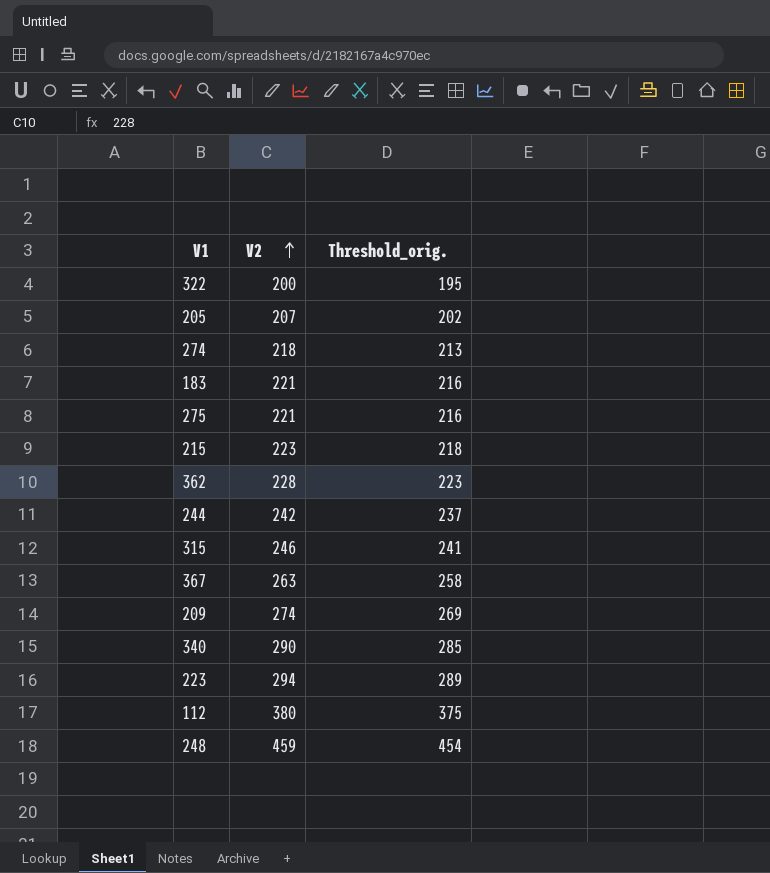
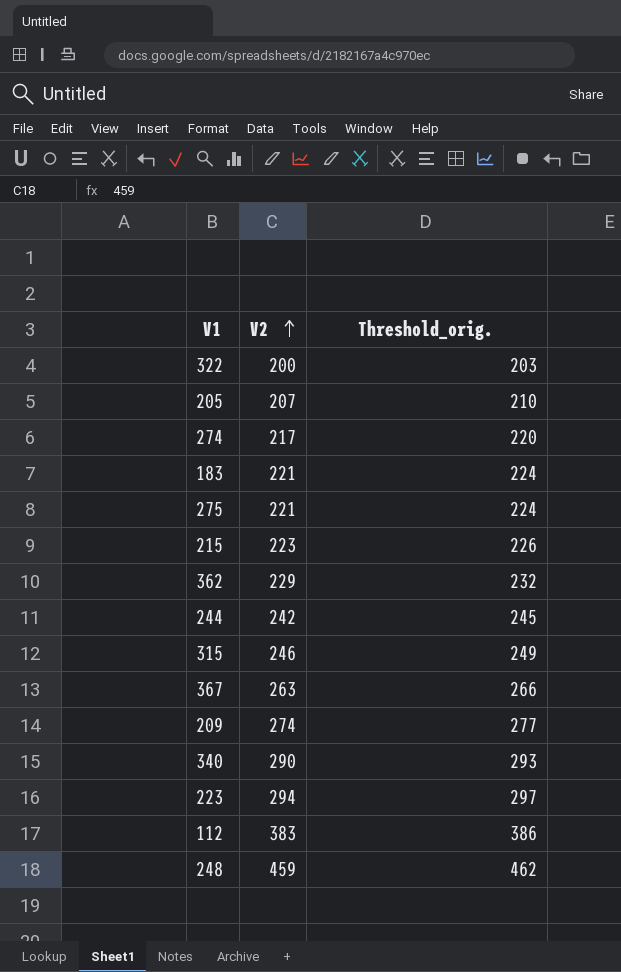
column Threshold_orig. | formula: [V2] - 5 -> [V2] + 3
274 | V2: 218 -> 217
362 | V2: 228 -> 229
112 | V2: 380 -> 383

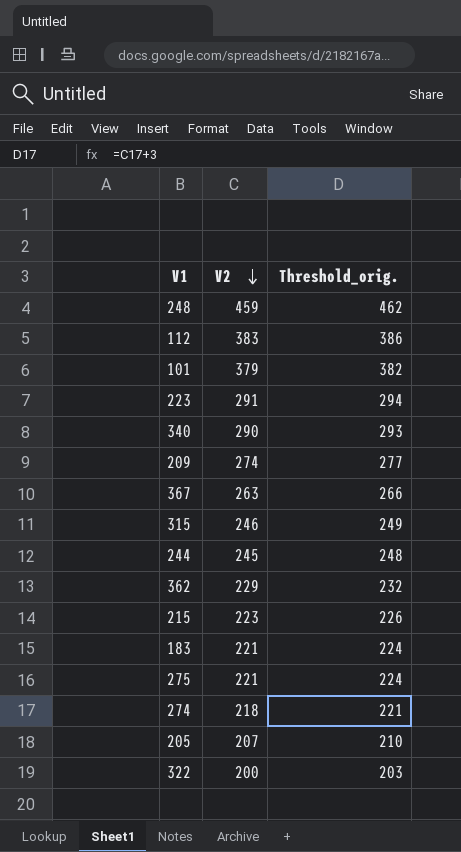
row order: V2 ascending -> V2 descending
row 101: none -> 379 | 382
223 | V2: 294 -> 291
223 | Threshold_orig.: 297 -> 294
244 | V2: 242 -> 245
244 | Threshold_orig.: 245 -> 248
274 | V2: 217 -> 218
274 | Threshold_orig.: 220 -> 221

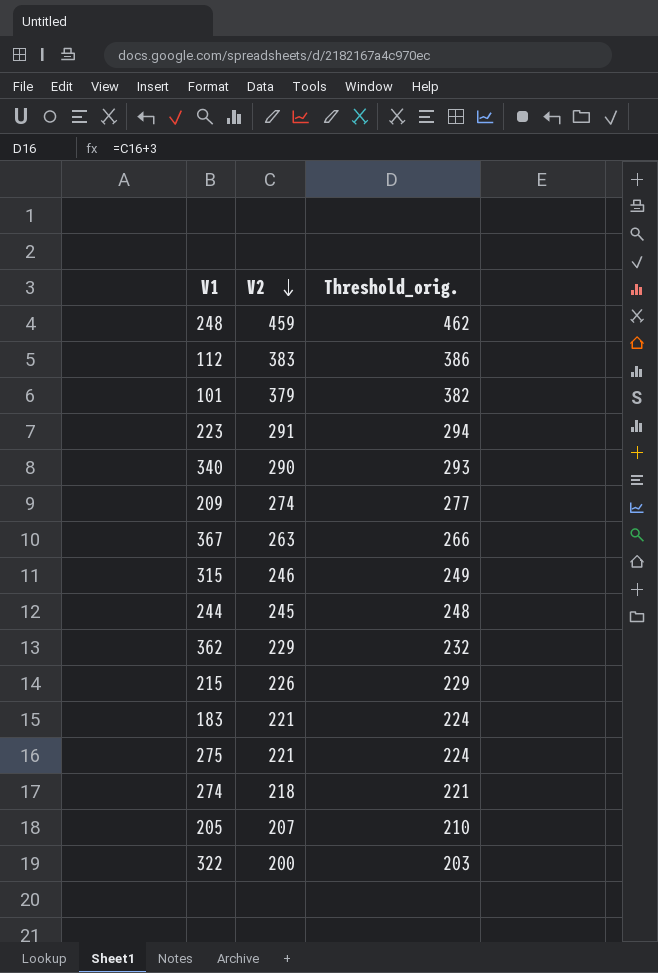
215 | V2: 223 -> 226
215 | Threshold_orig.: 226 -> 229

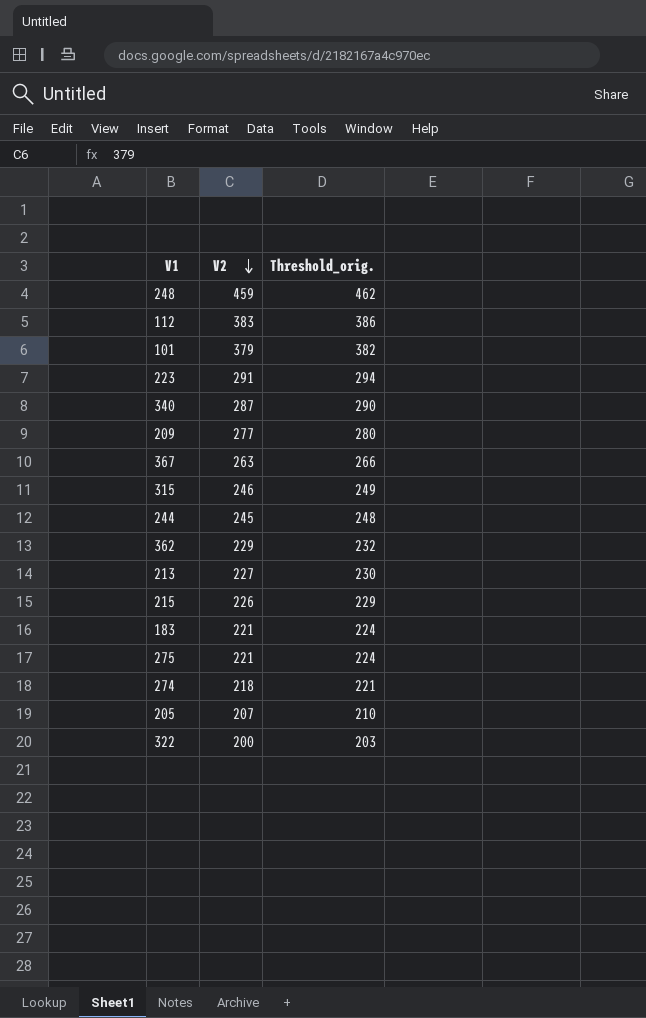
340 | V2: 290 -> 287
340 | Threshold_orig.: 293 -> 290
209 | V2: 274 -> 277
209 | Threshold_orig.: 277 -> 280
row 213: none -> 227 | 230

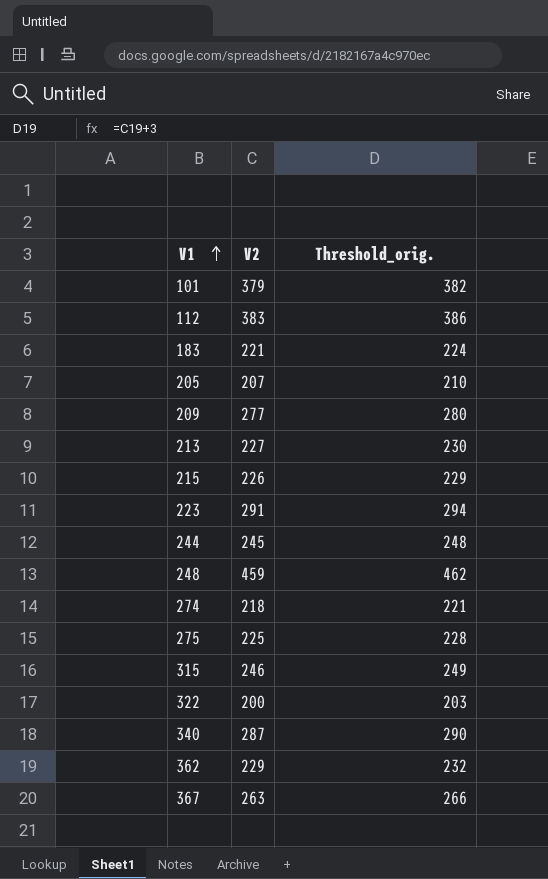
row order: V2 descending -> V1 ascending
275 | V2: 221 -> 225
275 | Threshold_orig.: 224 -> 228

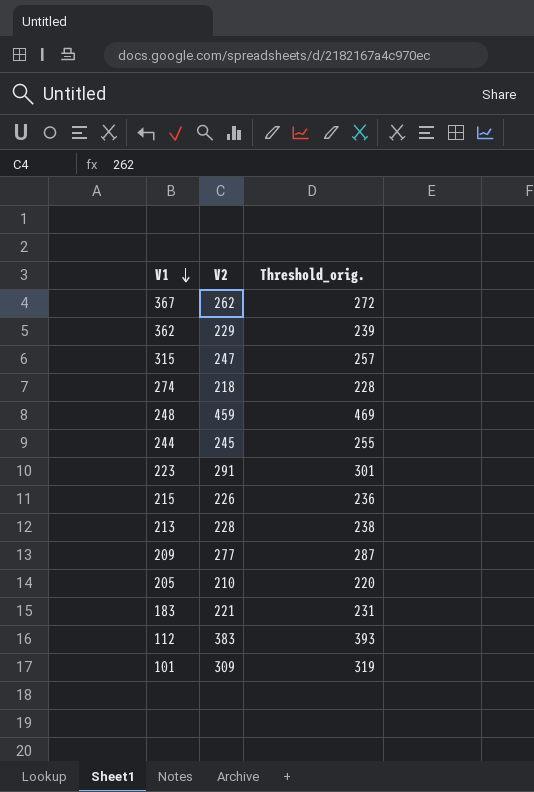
row order: V1 ascending -> V1 descending
column Threshold_orig. | formula: [V2] + 3 -> [V2] + 10
row 275: 225 | 228 -> none
row 322: 200 | 203 -> none
row 340: 287 | 290 -> none
367 | V2: 263 -> 262
315 | V2: 246 -> 247
213 | V2: 227 -> 228
205 | V2: 207 -> 210
101 | V2: 379 -> 309

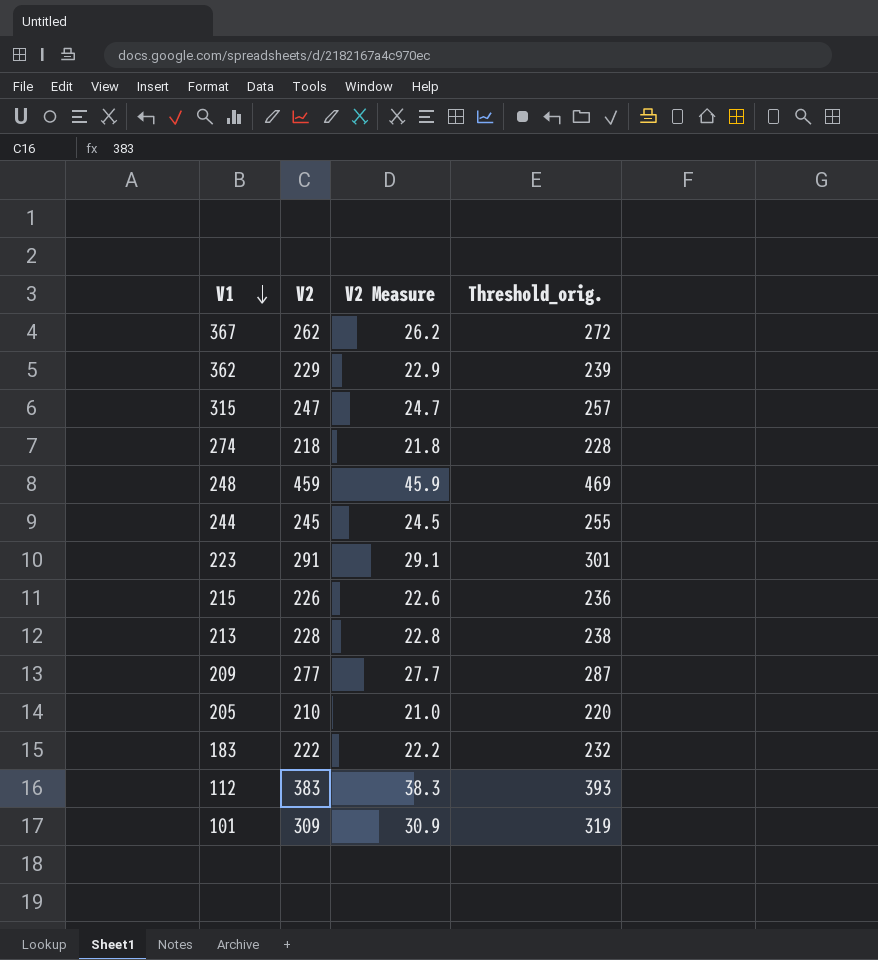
column V2 Measure | formula: none -> [V2] * 0.1
183 | V2: 221 -> 222
183 | Threshold_orig.: 231 -> 232

